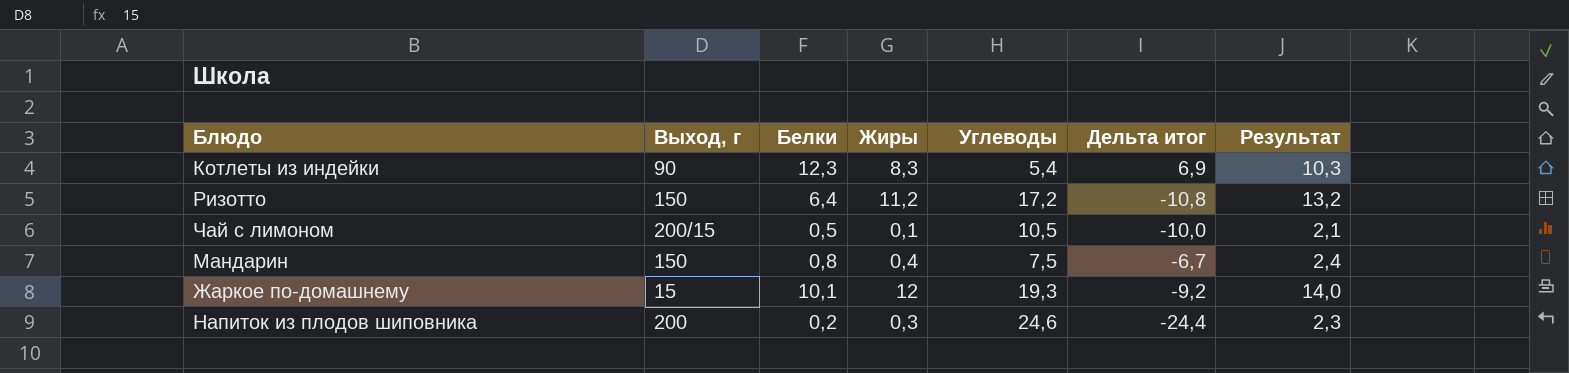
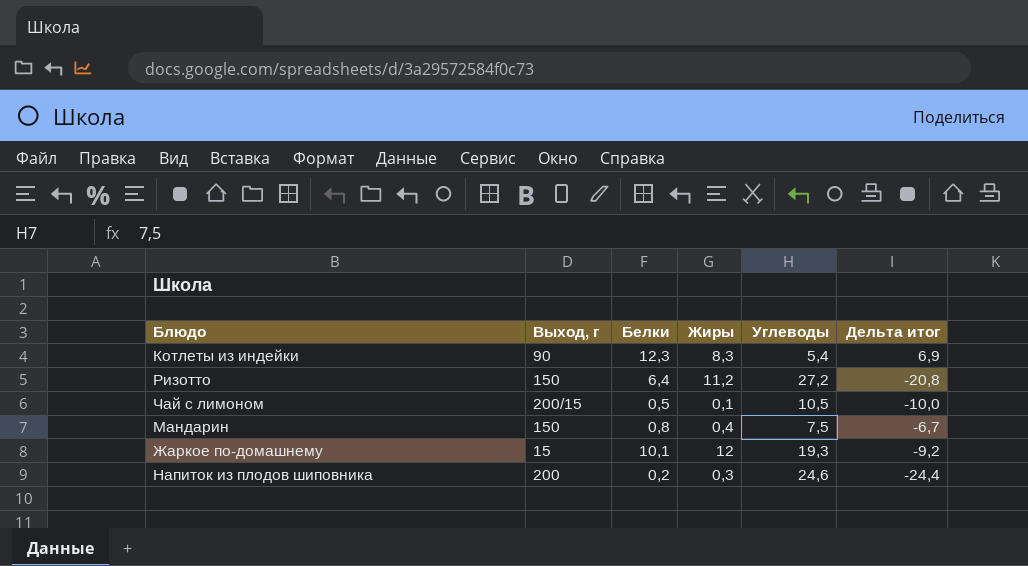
column Результат | formula: [Жиры] + 2 -> none
Ризотто | Углеводы: 17,2 -> 27,2
Ризотто | Дельта итог: -10,8 -> -20,8

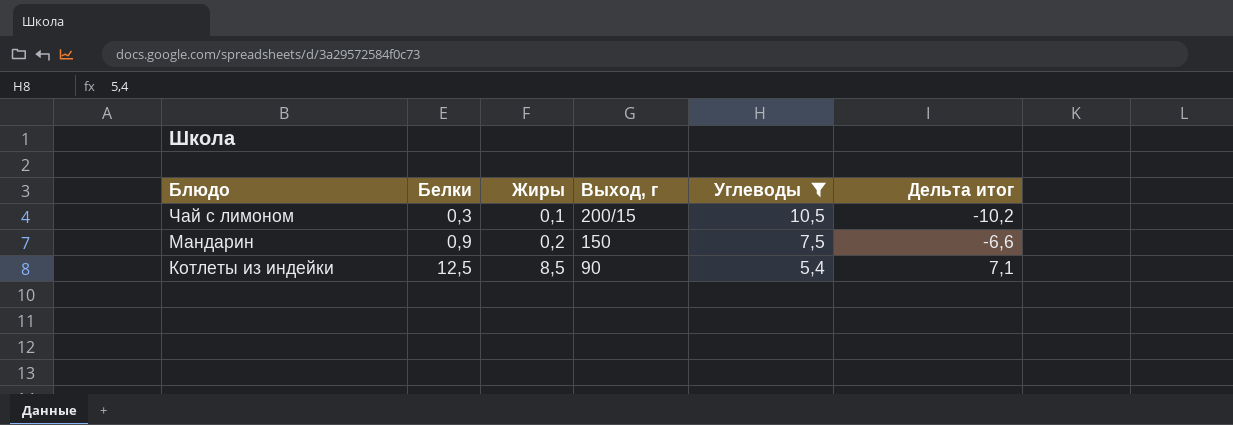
filter: none -> Углеводы <= 10,5
row order: none -> Блюдо descending
column Выход, г | position: 2 -> 4
Чай с лимоном | Белки: 0,5 -> 0,3
Чай с лимоном | Дельта итог: -10,0 -> -10,2
Мандарин | Белки: 0,8 -> 0,9
Мандарин | Жиры: 0,4 -> 0,2
Мандарин | Дельта итог: -6,7 -> -6,6
Котлеты из индейки | Белки: 12,3 -> 12,5
Котлеты из индейки | Жиры: 8,3 -> 8,5
Котлеты из индейки | Дельта итог: 6,9 -> 7,1

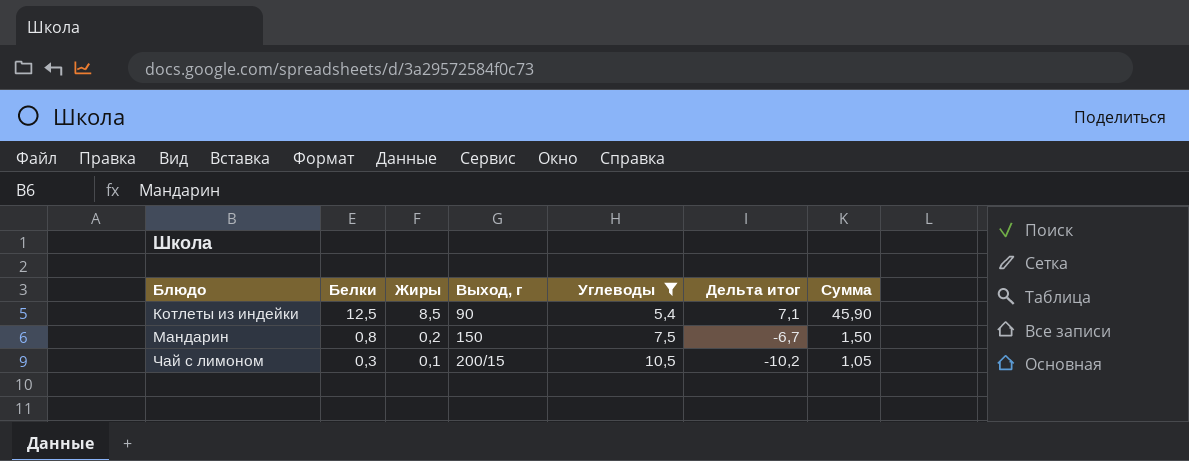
row order: Блюдо descending -> Блюдо ascending
column Сумма | formula: none -> [Жиры] * [Углеводы]
Мандарин | Белки: 0,9 -> 0,8
Мандарин | Дельта итог: -6,6 -> -6,7

